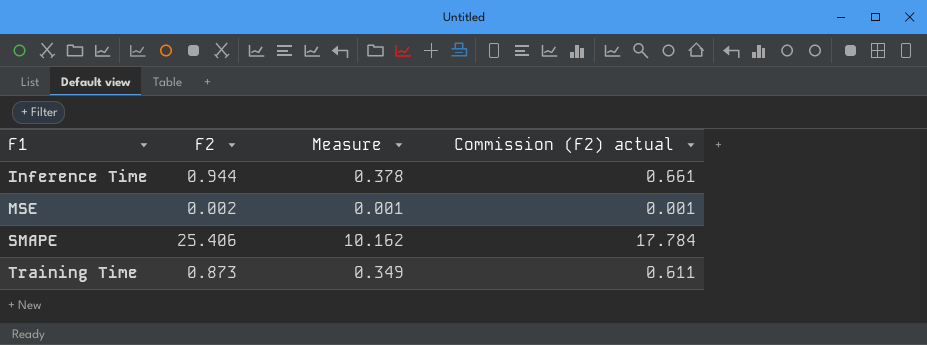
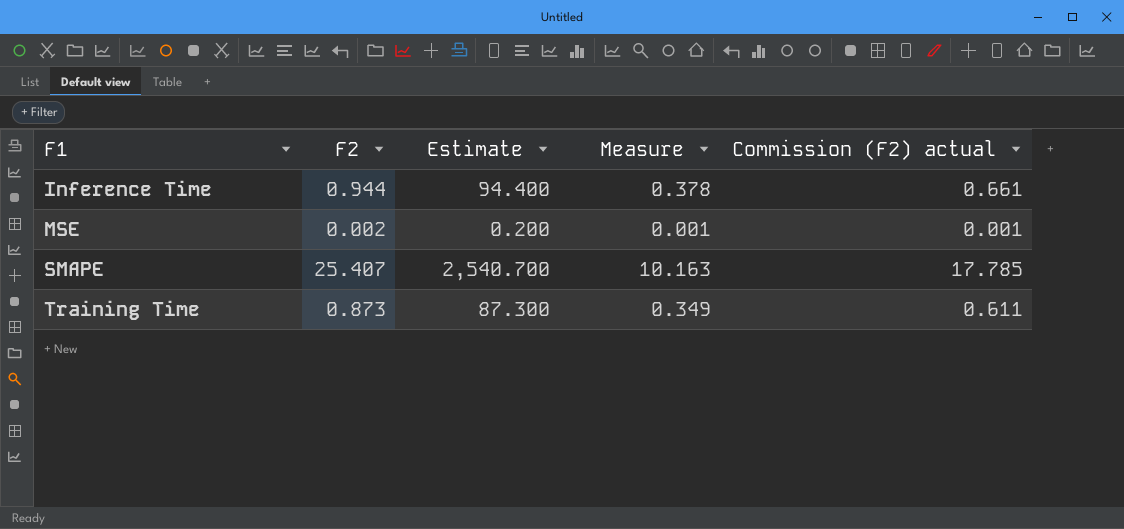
column Estimate | formula: none -> [F2] * 100
SMAPE | F2: 25.406 -> 25.407
SMAPE | Measure: 10.162 -> 10.163
SMAPE | Commission (F2) actual: 17.784 -> 17.785

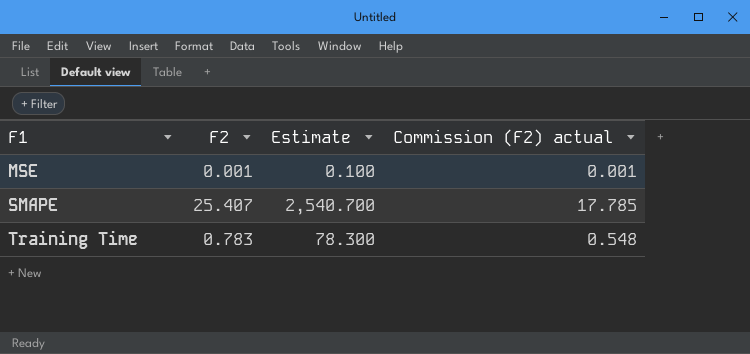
column Measure | formula: [F2] * 0.4 -> none
row Inference Time: 0.944 | 94.400 | 0.378 | 0.661 -> none
MSE | F2: 0.002 -> 0.001
MSE | Estimate: 0.200 -> 0.100
Training Time | F2: 0.873 -> 0.783
Training Time | Estimate: 87.300 -> 78.300
Training Time | Commission (F2) actual: 0.611 -> 0.548

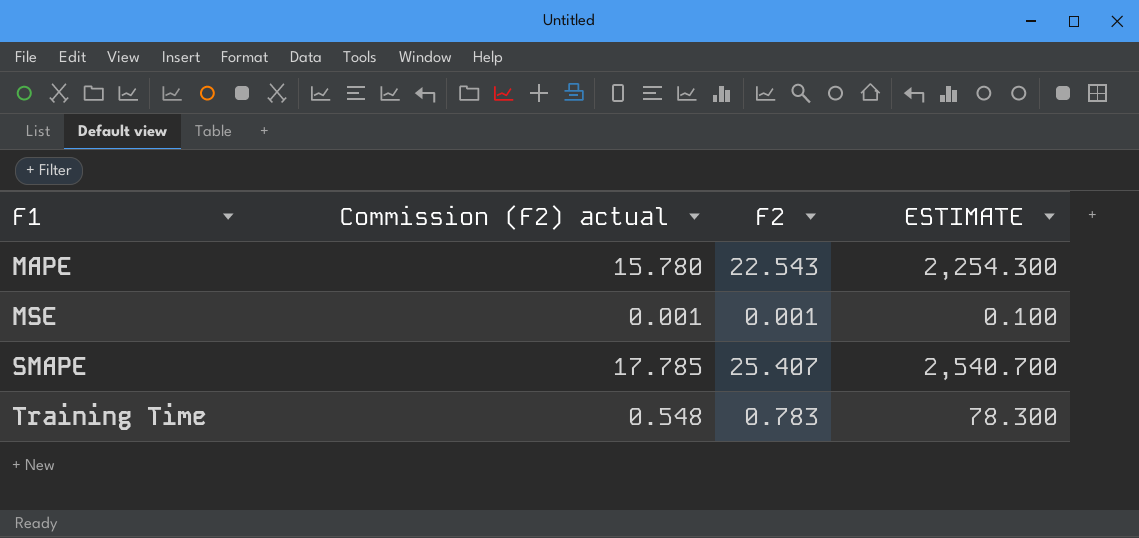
column Commission (F2) actual | position: 4 -> 2
column name: Estimate -> ESTIMATE
row MAPE: none -> 15.780 | 22.543 | 2,254.300

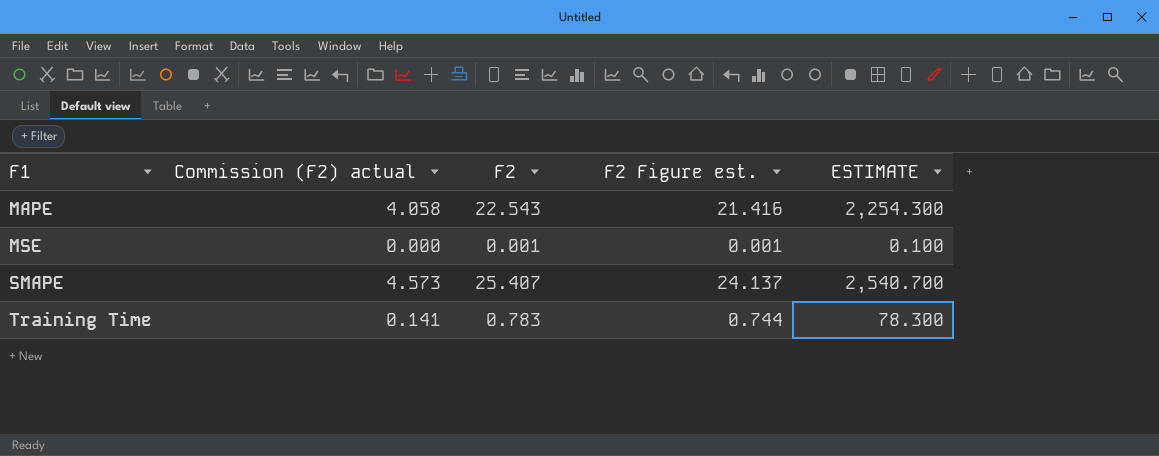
column Commission (F2) actual | formula: [F2] * 0.7 -> [F2] * 0.18
column F2 Figure est. | formula: none -> [F2] * 0.95

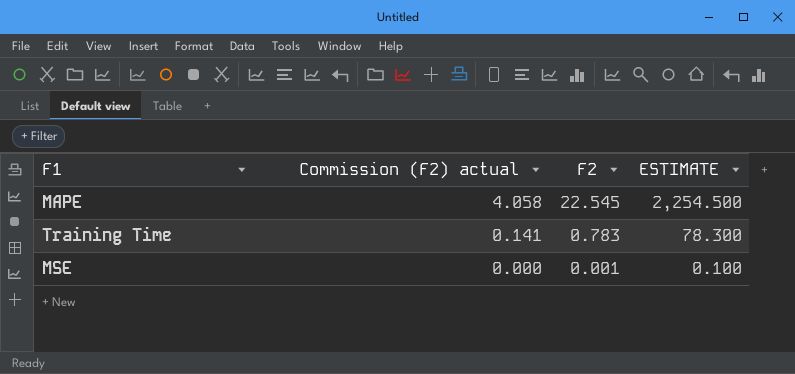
row order: F1 ascending -> Commission (F2) actual descending
column F2 Figure est. | formula: [F2] * 0.95 -> none
row SMAPE: 4.573 | 25.407 | 24.137 | 2,540.700 -> none
MAPE | F2: 22.543 -> 22.545
MAPE | ESTIMATE: 2,254.300 -> 2,254.500

